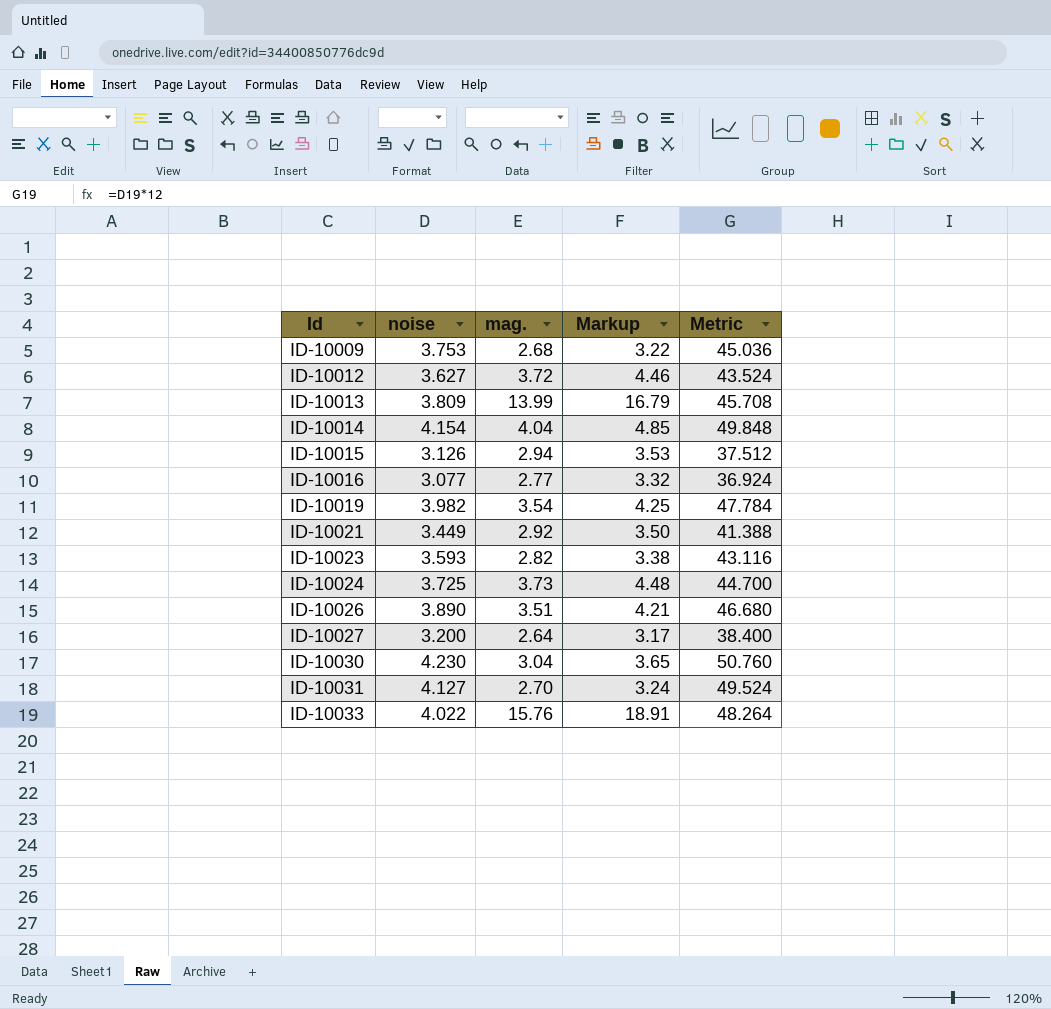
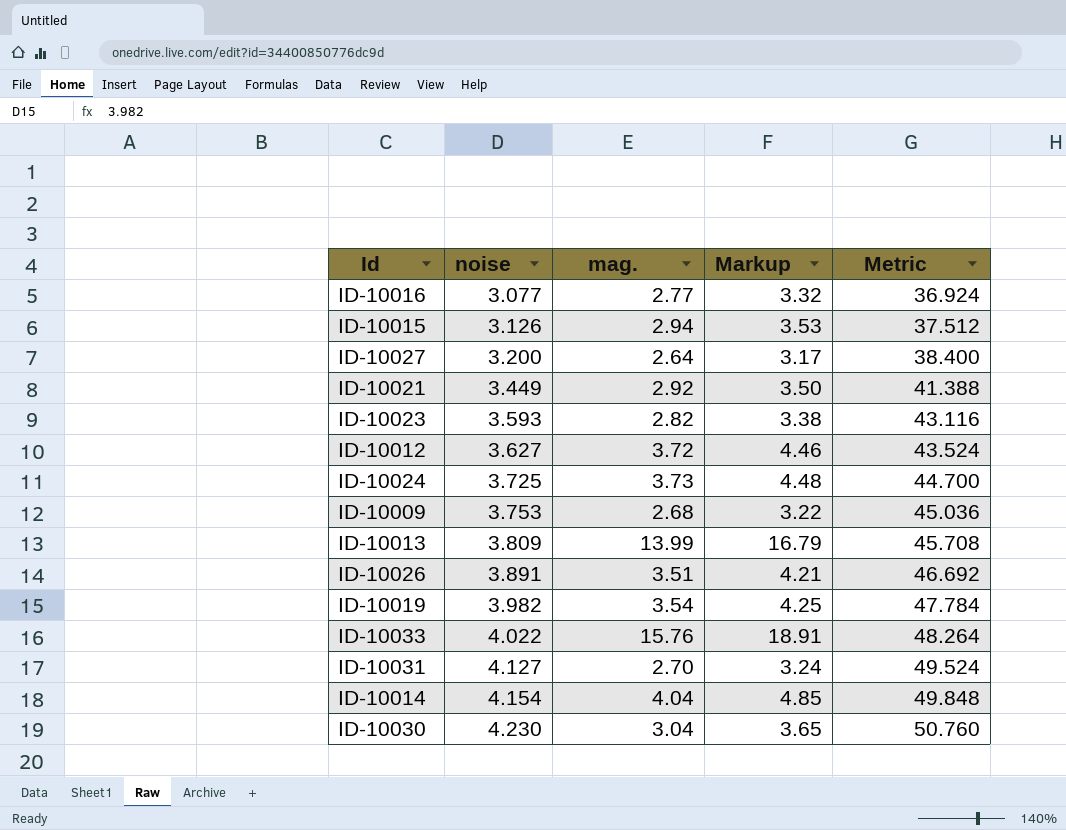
row order: Id ascending -> noise ascending
ID-10026 | noise: 3.890 -> 3.891
ID-10026 | Metric: 46.680 -> 46.692

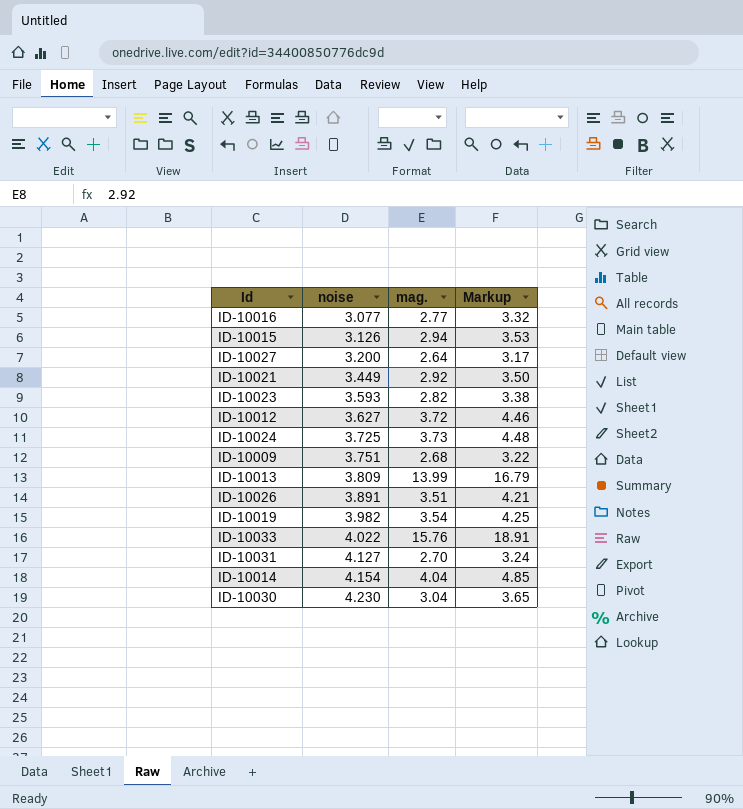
column Metric | formula: [noise] * 12 -> none
ID-10009 | noise: 3.753 -> 3.751

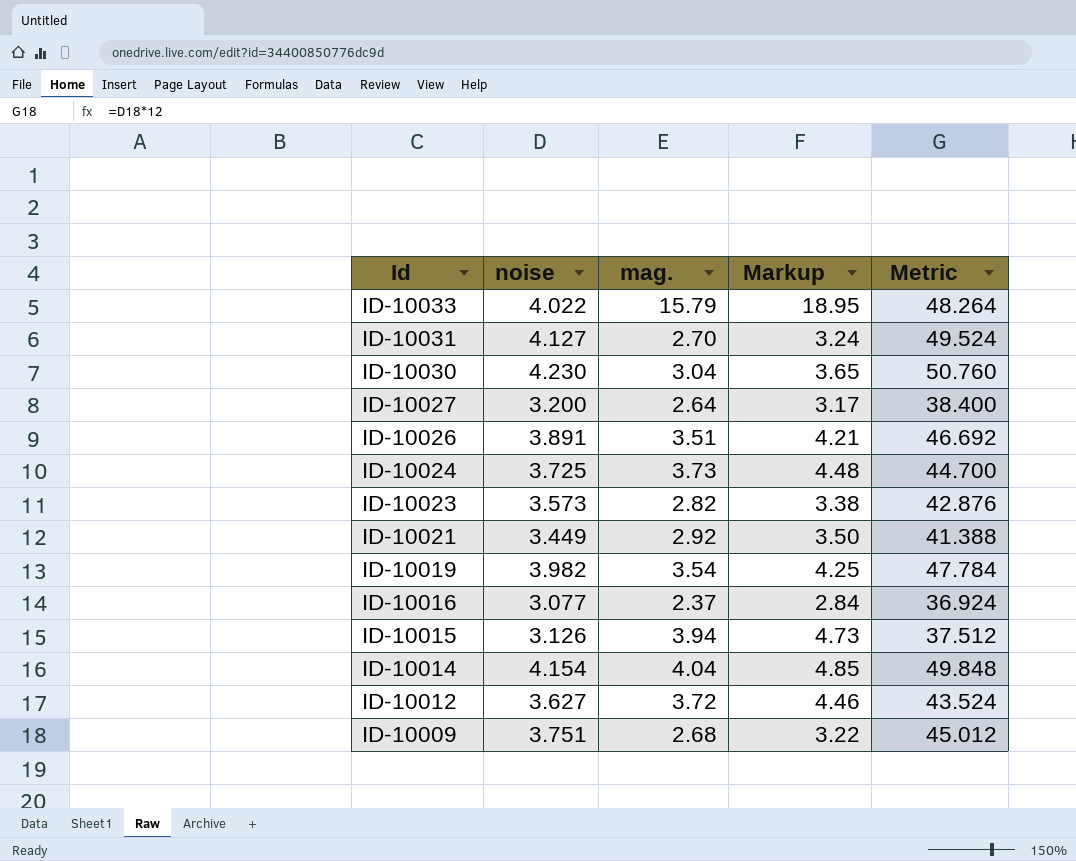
row order: noise ascending -> Id descending
column Metric | formula: none -> [noise] * 12
row ID-10013: 3.809 | 13.99 | 16.79 -> none
ID-10033 | mag.: 15.76 -> 15.79
ID-10033 | Markup: 18.91 -> 18.95
ID-10023 | noise: 3.593 -> 3.573
ID-10016 | mag.: 2.77 -> 2.37
ID-10016 | Markup: 3.32 -> 2.84
ID-10015 | mag.: 2.94 -> 3.94
ID-10015 | Markup: 3.53 -> 4.73

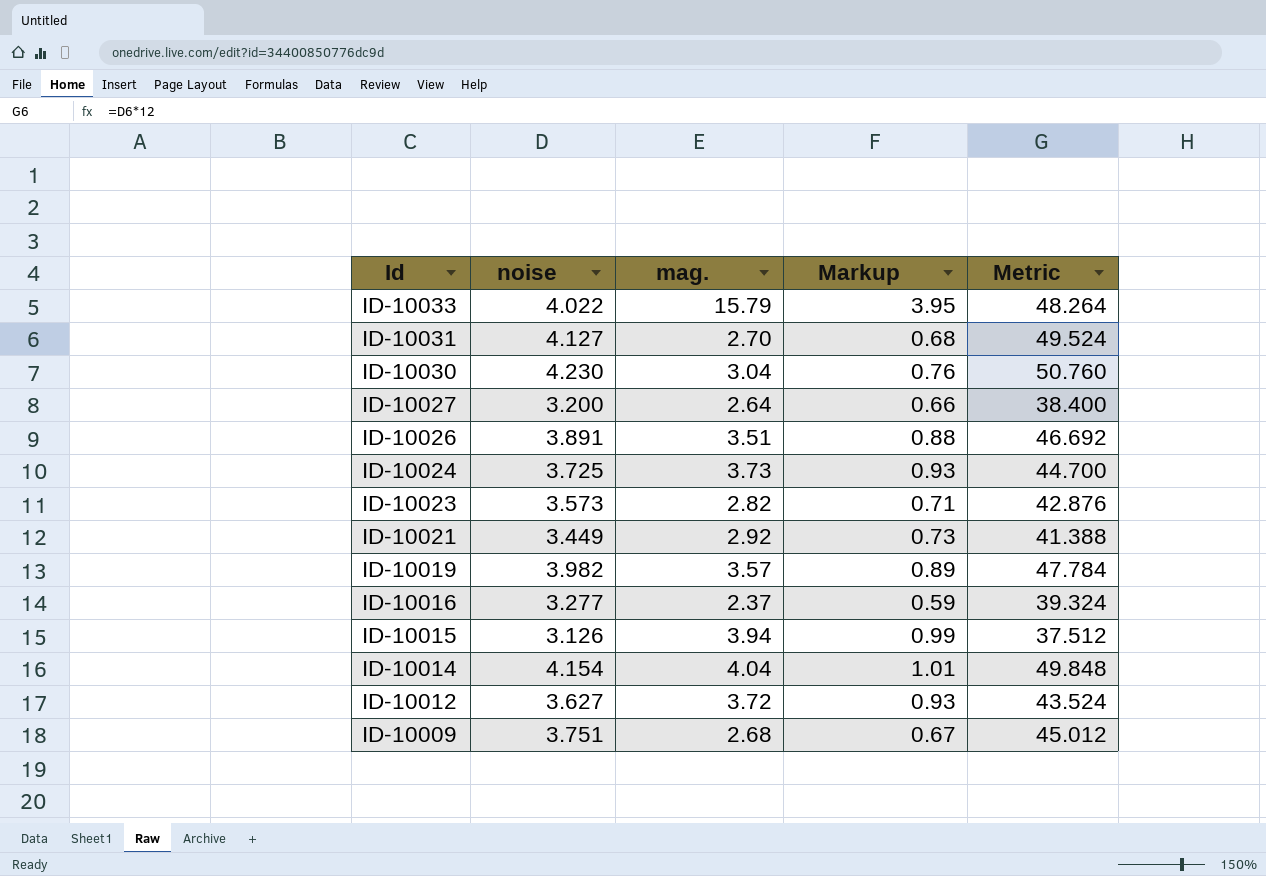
column Markup | formula: [mag.] * 1.2 -> [mag.] * 0.25
ID-10019 | mag.: 3.54 -> 3.57
ID-10016 | noise: 3.077 -> 3.277
ID-10016 | Metric: 36.924 -> 39.324

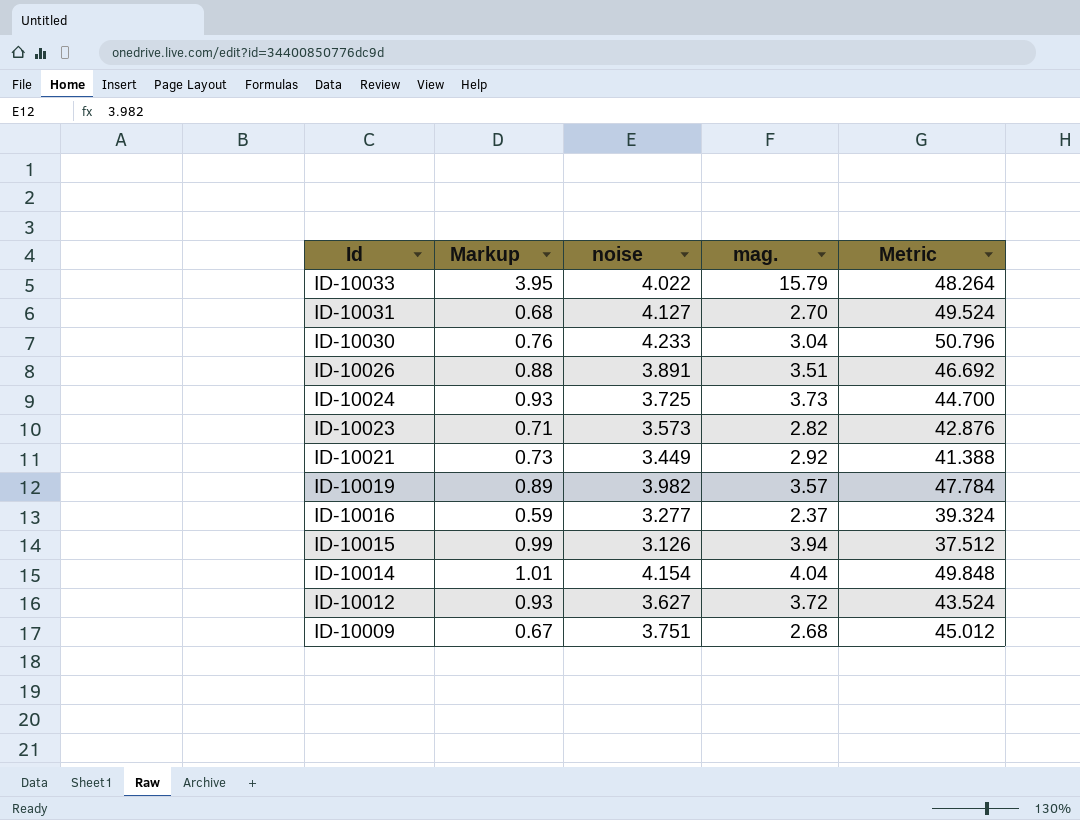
column Markup | position: 4 -> 2
row ID-10027: 3.200 | 2.64 | 0.66 | 38.400 -> none
ID-10030 | noise: 4.230 -> 4.233
ID-10030 | Metric: 50.760 -> 50.796

